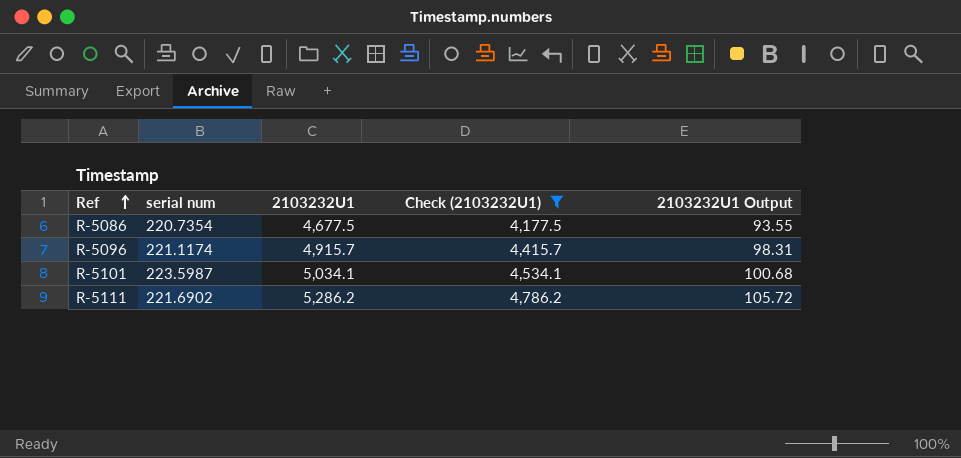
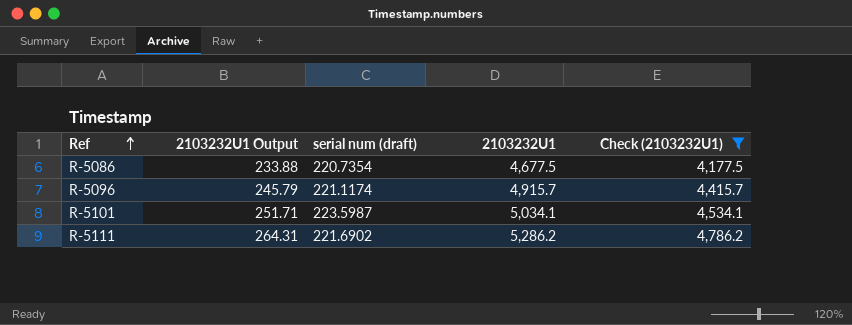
column 2103232U1 Output | formula: [2103232U1] * 0.02 -> [2103232U1] * 0.05
column 2103232U1 Output | position: 5 -> 2
column name: serial num -> serial num (draft)

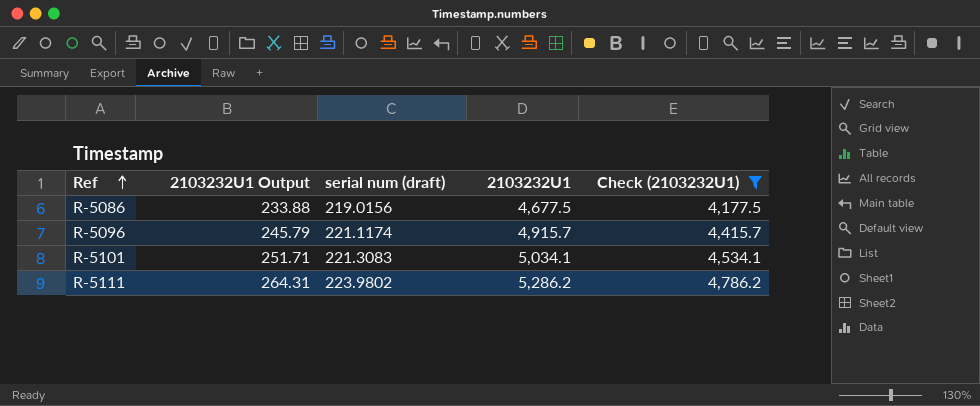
R-5086 | serial num (draft): 220.7354 -> 219.0156
R-5101 | serial num (draft): 223.5987 -> 221.3083
R-5111 | serial num (draft): 221.6902 -> 223.9802

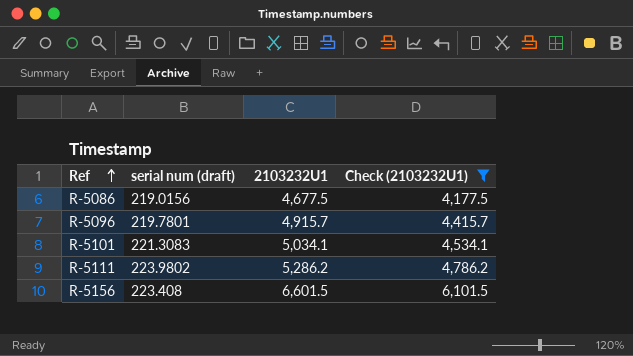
column 2103232U1 Output | formula: [2103232U1] * 0.05 -> none
R-5096 | serial num (draft): 221.1174 -> 219.7801
row R-5156: none -> 223.408 | 6,601.5 | 6,101.5

